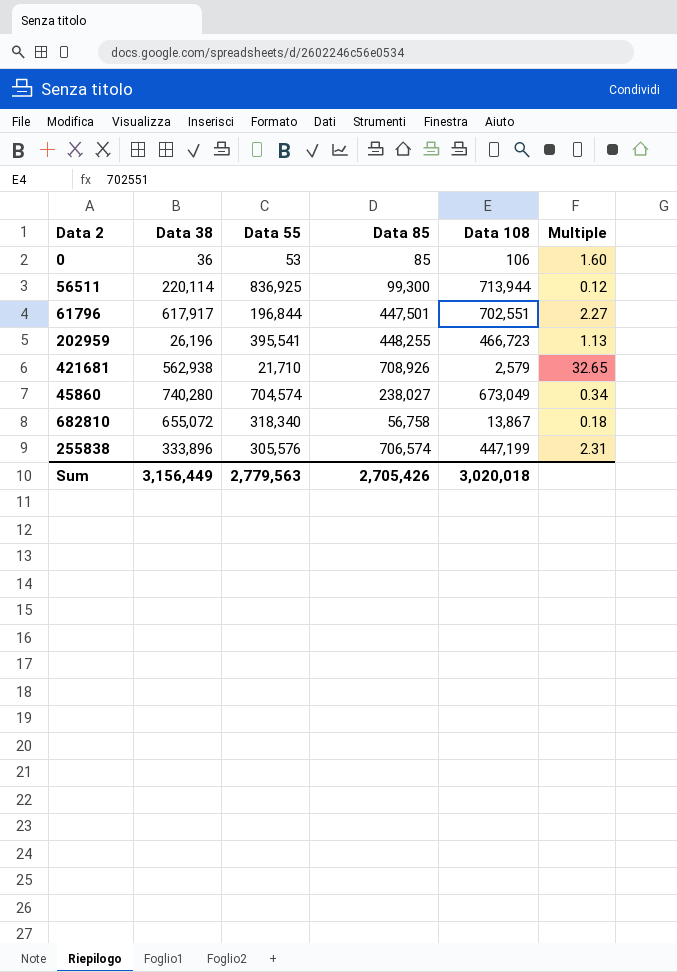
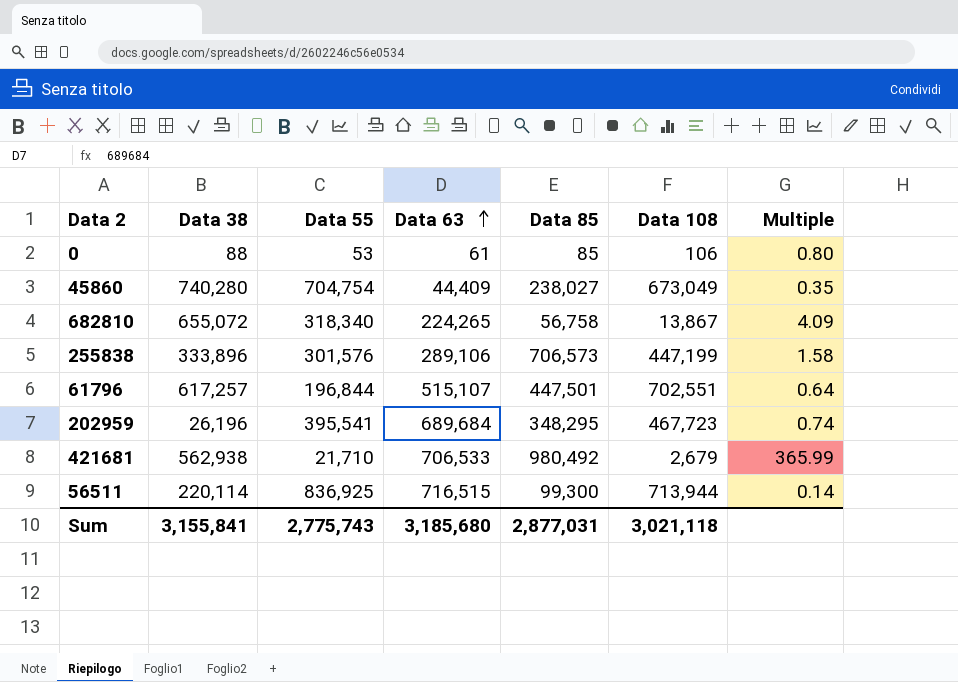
row order: none -> Data 63 ascending
column Data 63 | position: none -> 4
column Multiple | formula: [Data 85] / [Data 55] -> [Data 85] / [Data 108]
0 | Data 38: 36 -> 88
45860 | Data 55: 704,574 -> 704,754
255838 | Data 55: 305,576 -> 301,576
255838 | Data 85: 706,574 -> 706,573
61796 | Data 38: 617,917 -> 617,257
202959 | Data 85: 448,255 -> 348,295
202959 | Data 108: 466,723 -> 467,723
421681 | Data 85: 708,926 -> 980,492
421681 | Data 108: 2,579 -> 2,679
Sum | Data 38: 3,156,449 -> 3,155,841
Sum | Data 55: 2,779,563 -> 2,775,743
Sum | Data 85: 2,705,426 -> 2,877,031
Sum | Data 108: 3,020,018 -> 3,021,118

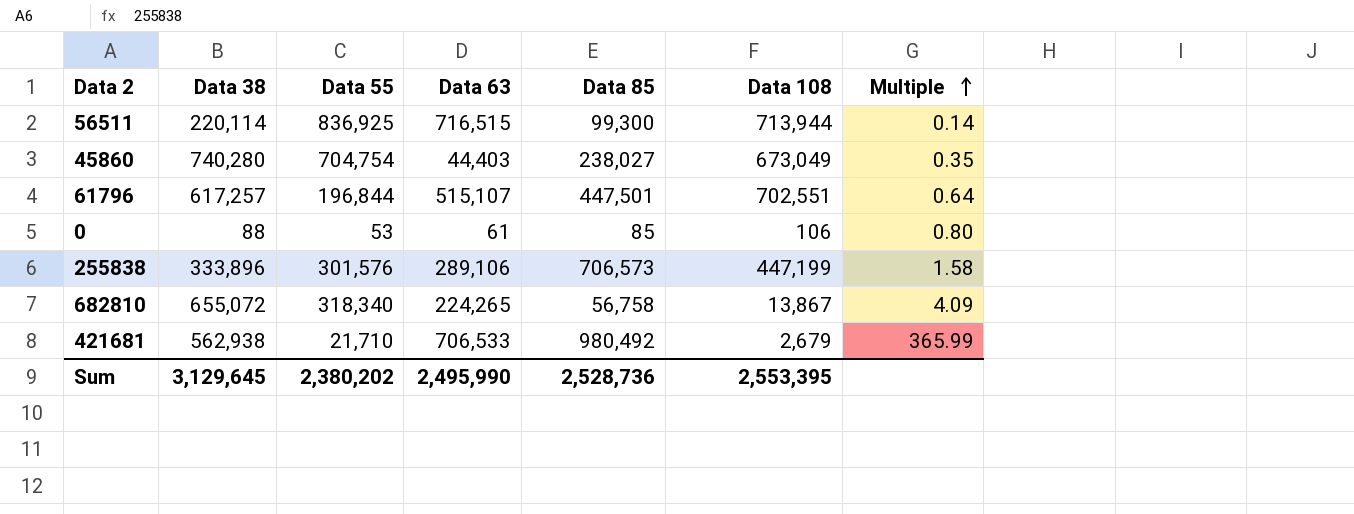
row order: Data 63 ascending -> Multiple ascending
row 202959: 26,196 | 395,541 | 689,684 | 348,295 | 467,723 | 0.74 -> none
45860 | Data 63: 44,409 -> 44,403
Sum | Data 38: 3,155,841 -> 3,129,645
Sum | Data 55: 2,775,743 -> 2,380,202
Sum | Data 63: 3,185,680 -> 2,495,990
Sum | Data 85: 2,877,031 -> 2,528,736
Sum | Data 108: 3,021,118 -> 2,553,395

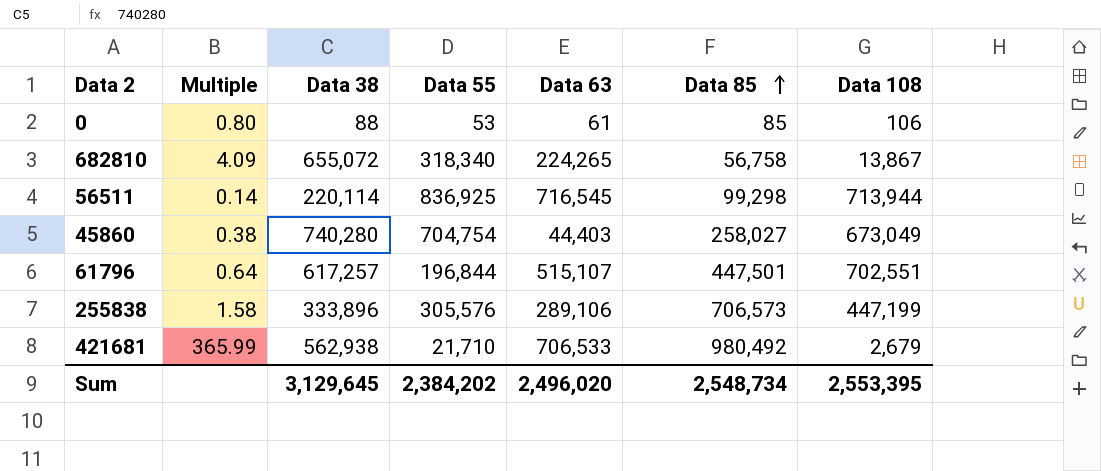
row order: Multiple ascending -> Data 85 ascending
column Multiple | position: 7 -> 2
56511 | Data 63: 716,515 -> 716,545
56511 | Data 85: 99,300 -> 99,298
45860 | Multiple: 0.35 -> 0.38
45860 | Data 85: 238,027 -> 258,027
255838 | Data 55: 301,576 -> 305,576
Sum | Data 55: 2,380,202 -> 2,384,202
Sum | Data 63: 2,495,990 -> 2,496,020
Sum | Data 85: 2,528,736 -> 2,548,734

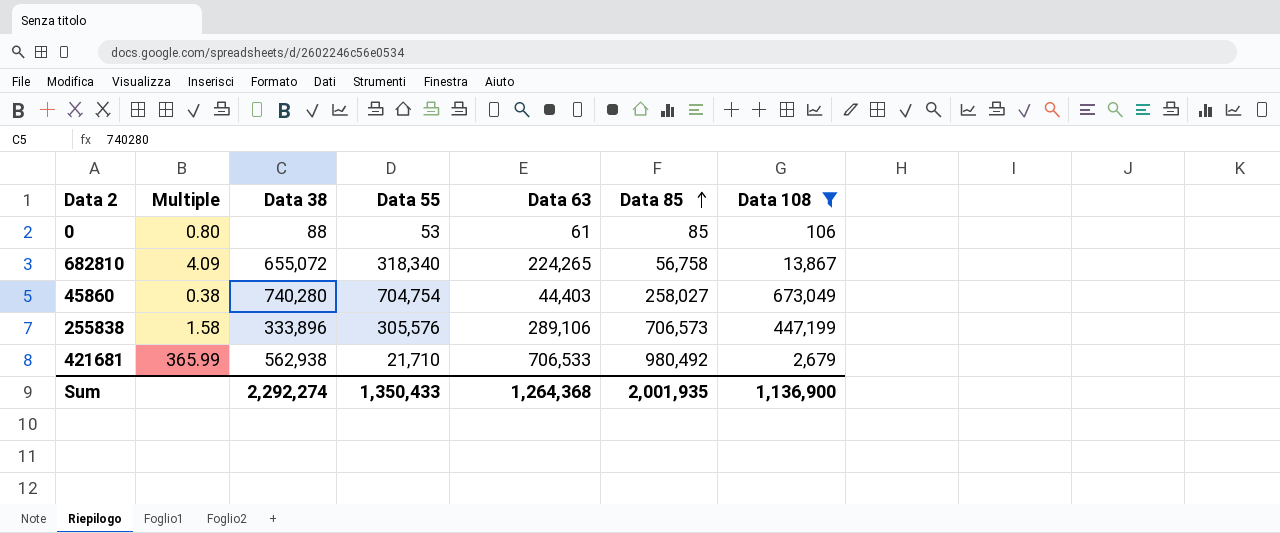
filter: none -> Data 108 <= 673,049
Sum | Data 38: 3,129,645 -> 2,292,274
Sum | Data 55: 2,384,202 -> 1,350,433
Sum | Data 63: 2,496,020 -> 1,264,368
Sum | Data 85: 2,548,734 -> 2,001,935
Sum | Data 108: 2,553,395 -> 1,136,900

